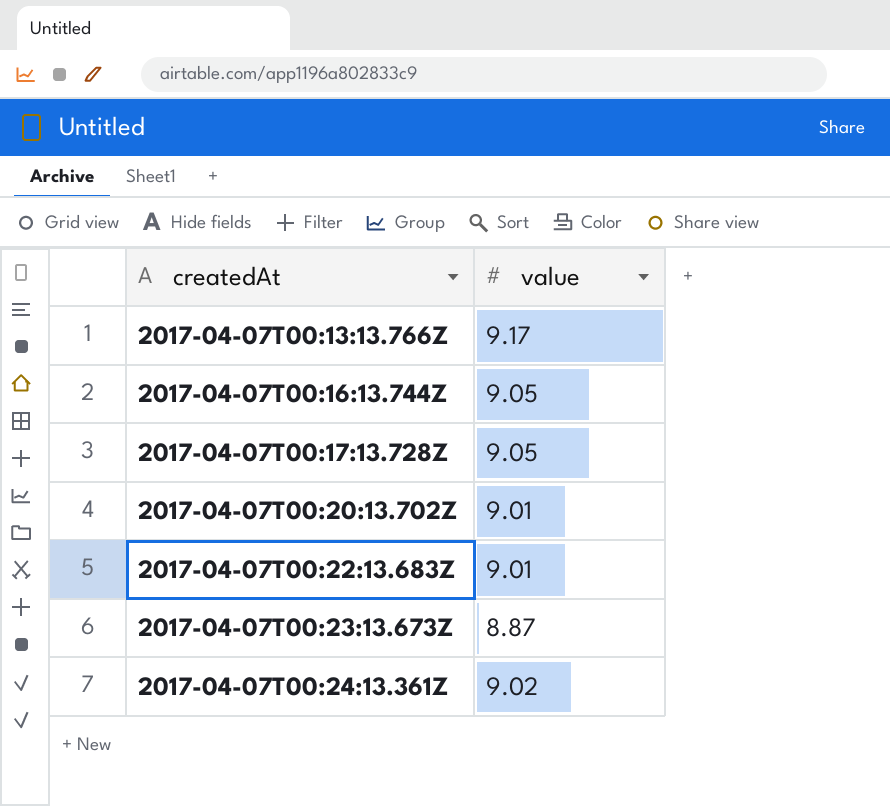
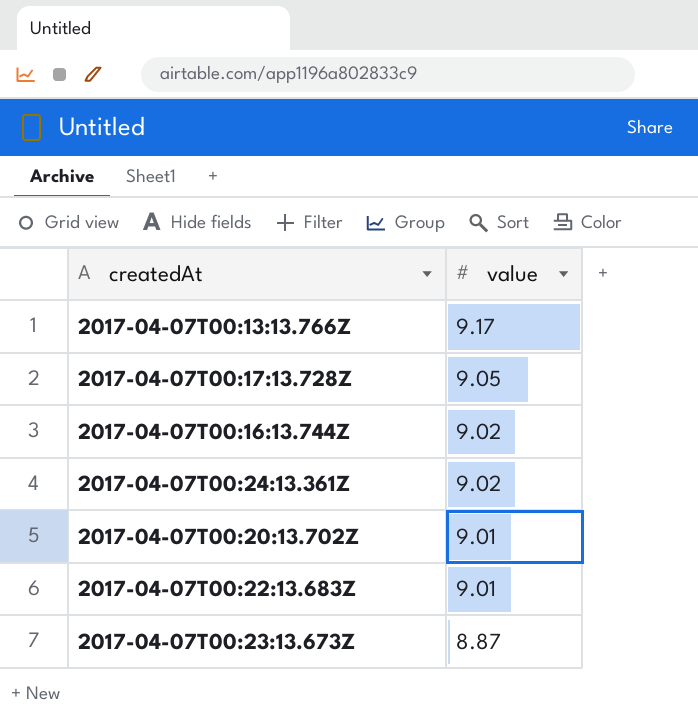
row order: createdAt ascending -> value descending
2017-04-07T00:16:13.744Z | value: 9.05 -> 9.02

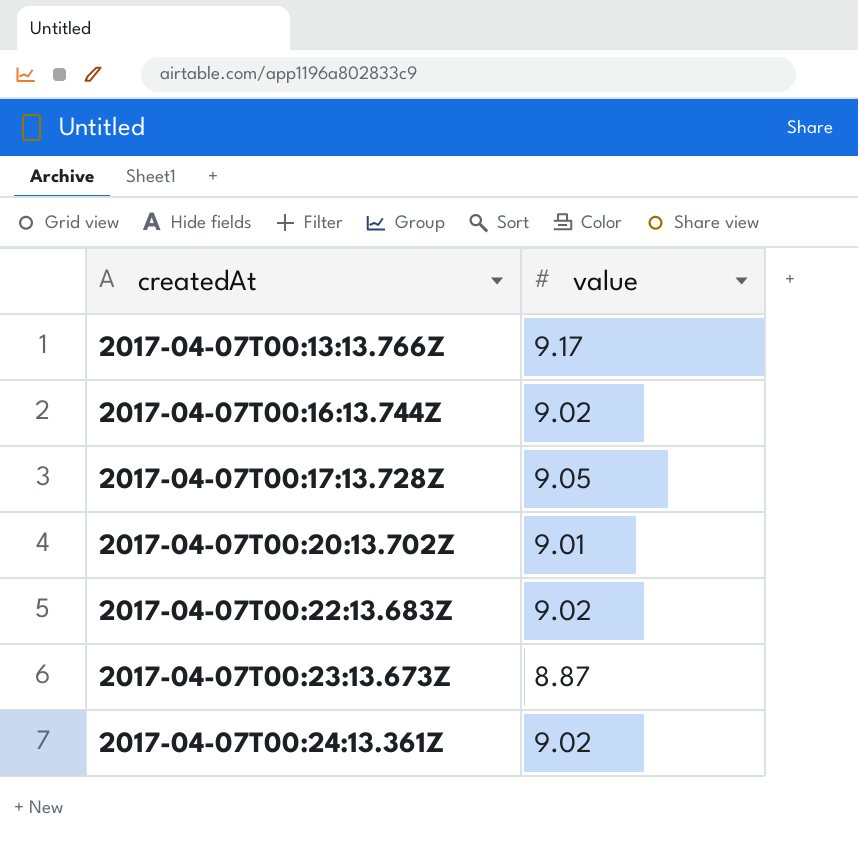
row order: value descending -> createdAt ascending
2017-04-07T00:22:13.683Z | value: 9.01 -> 9.02

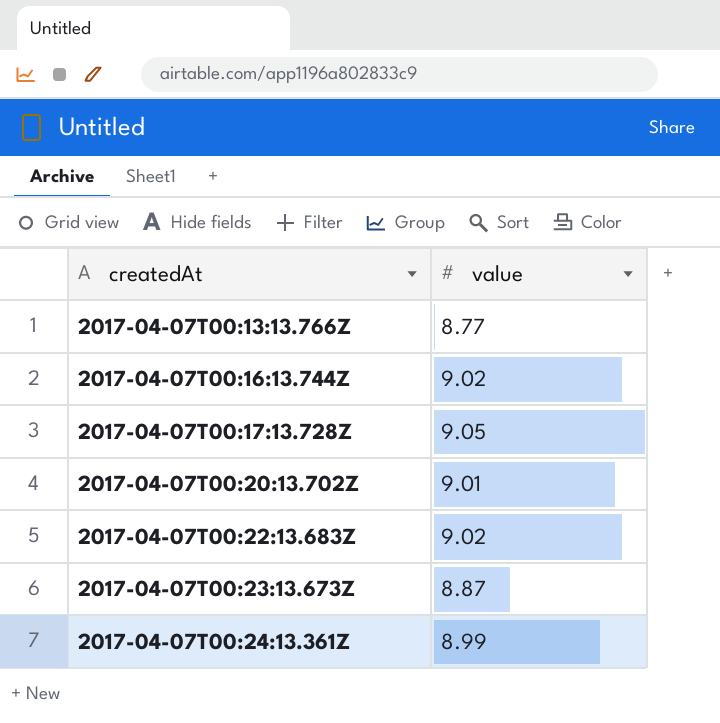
2017-04-07T00:13:13.766Z | value: 9.17 -> 8.77
2017-04-07T00:24:13.361Z | value: 9.02 -> 8.99

